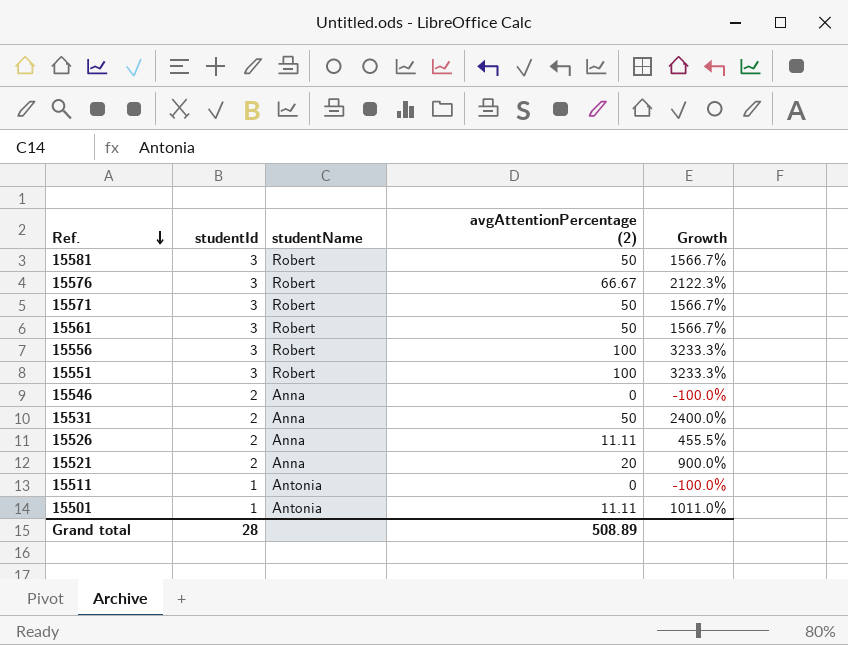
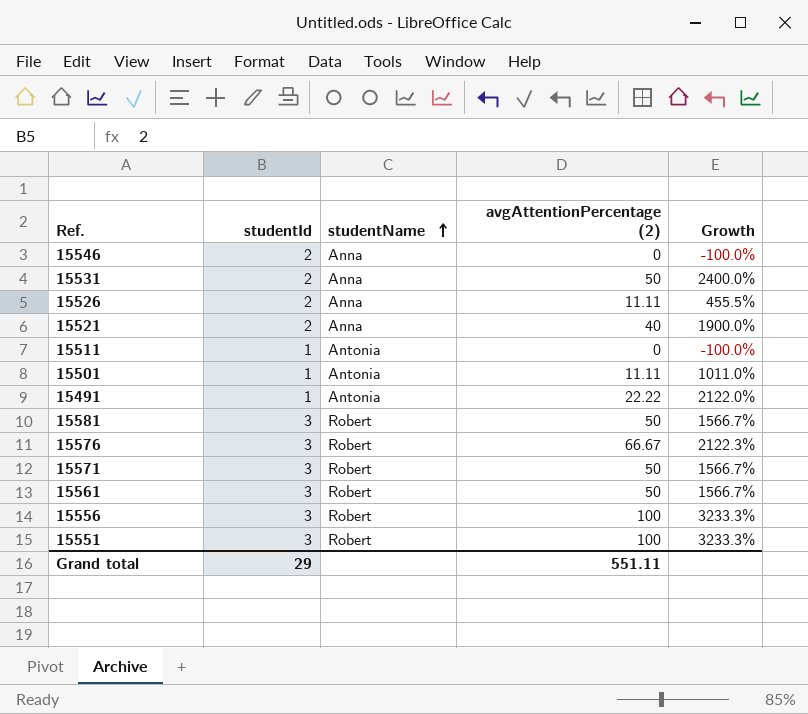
row order: Ref. descending -> studentName ascending
15521 | avgAttentionPercentage (2): 20 -> 40
15521 | Growth: 900.0% -> 1900.0%
row 15491: none -> 1 | Antonia | 22.22 | 2122.0%
Grand total | studentId: 28 -> 29
Grand total | avgAttentionPercentage (2): 508.89 -> 551.11

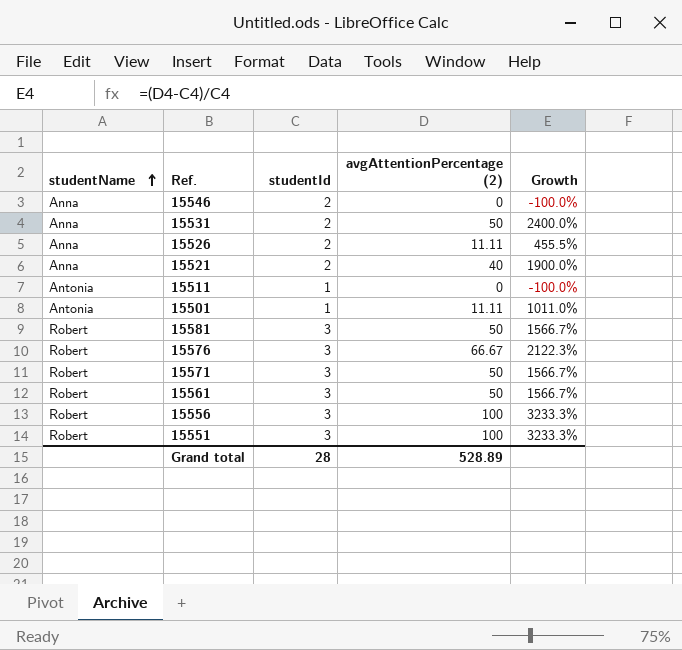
column studentName | position: 3 -> 1
row 15491: 1 | Antonia | 22.22 | 2122.0% -> none
Grand total | studentId: 29 -> 28
Grand total | avgAttentionPercentage (2): 551.11 -> 528.89

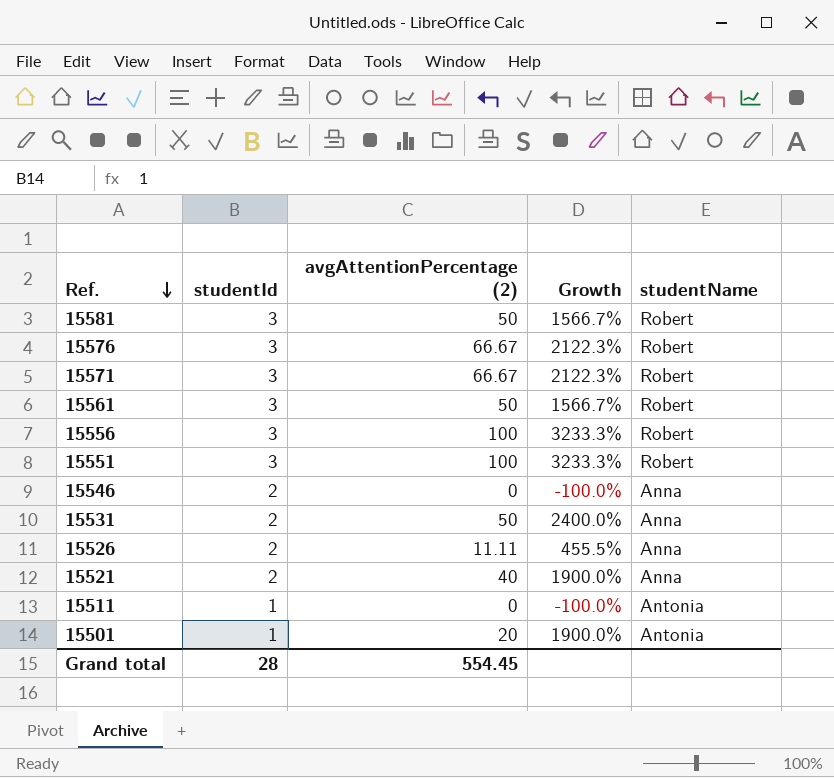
row order: studentName ascending -> Ref. descending
column studentName | position: 1 -> 5
15571 | avgAttentionPercentage (2): 50 -> 66.67
15571 | Growth: 1566.7% -> 2122.3%
15501 | avgAttentionPercentage (2): 11.11 -> 20
15501 | Growth: 1011.0% -> 1900.0%
Grand total | avgAttentionPercentage (2): 528.89 -> 554.45

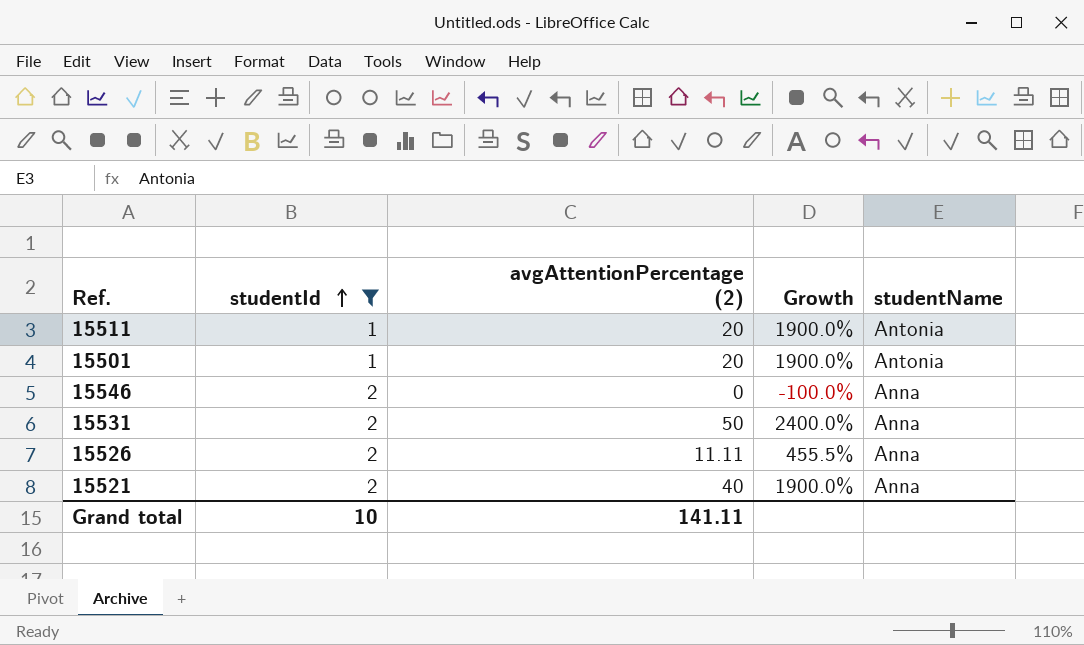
filter: none -> studentId != 3
row order: Ref. descending -> studentId ascending
15511 | avgAttentionPercentage (2): 0 -> 20
15511 | Growth: -100.0% -> 1900.0%
Grand total | studentId: 28 -> 10
Grand total | avgAttentionPercentage (2): 554.45 -> 141.11

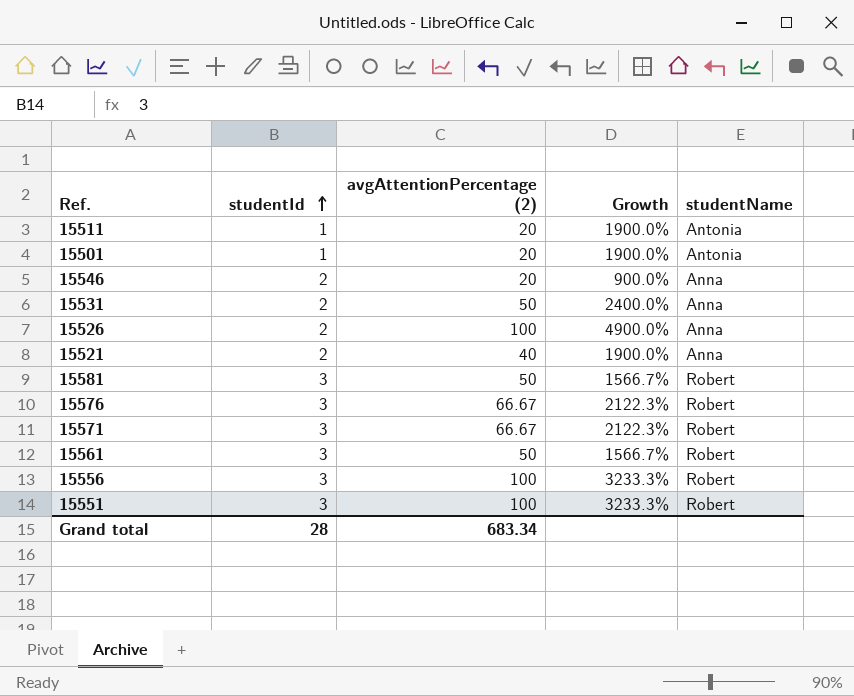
filter: studentId != 3 -> none
15546 | avgAttentionPercentage (2): 0 -> 20
15546 | Growth: -100.0% -> 900.0%
15526 | avgAttentionPercentage (2): 11.11 -> 100
15526 | Growth: 455.5% -> 4900.0%
Grand total | studentId: 10 -> 28
Grand total | avgAttentionPercentage (2): 141.11 -> 683.34

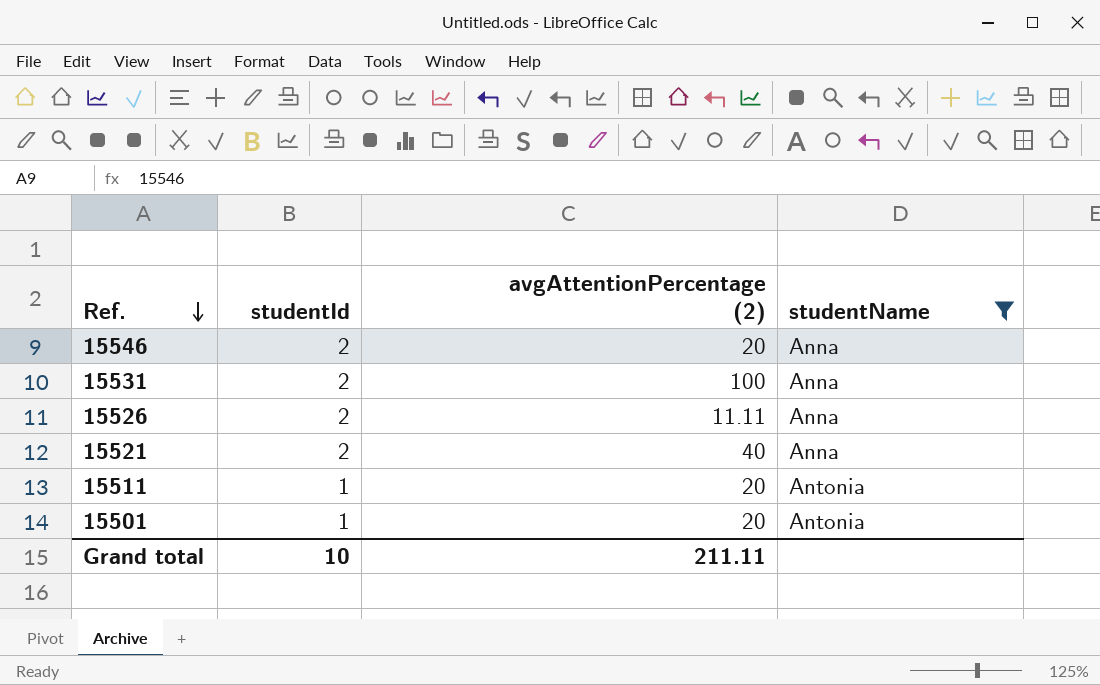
filter: none -> studentName != Robert
row order: studentId ascending -> Ref. descending
column Growth | formula: ([avgAttentionPercentage (2)] - [studentId]) / [studentId] -> none
15531 | avgAttentionPercentage (2): 50 -> 100
15526 | avgAttentionPercentage (2): 100 -> 11.11
Grand total | studentId: 28 -> 10
Grand total | avgAttentionPercentage (2): 683.34 -> 211.11

